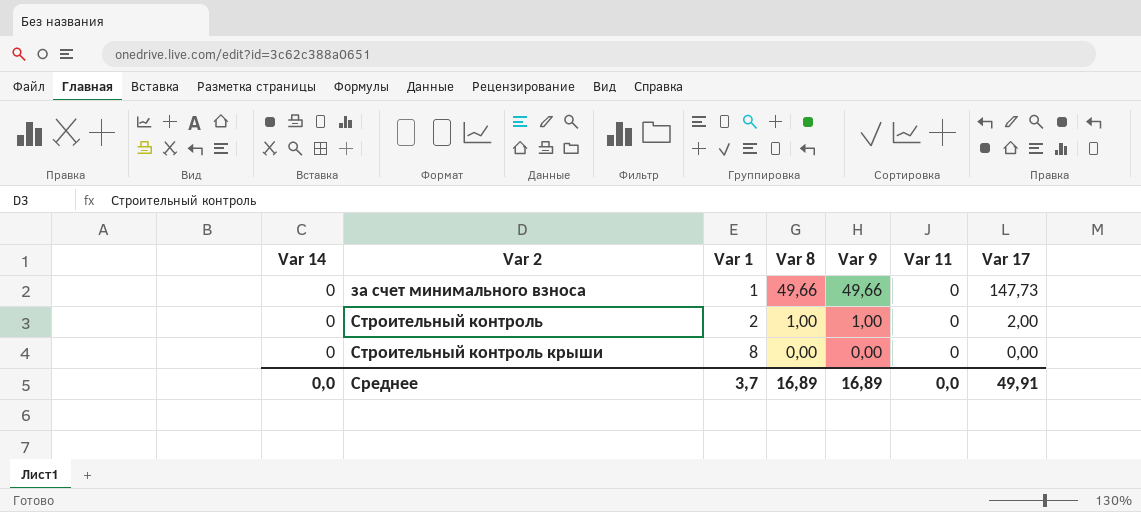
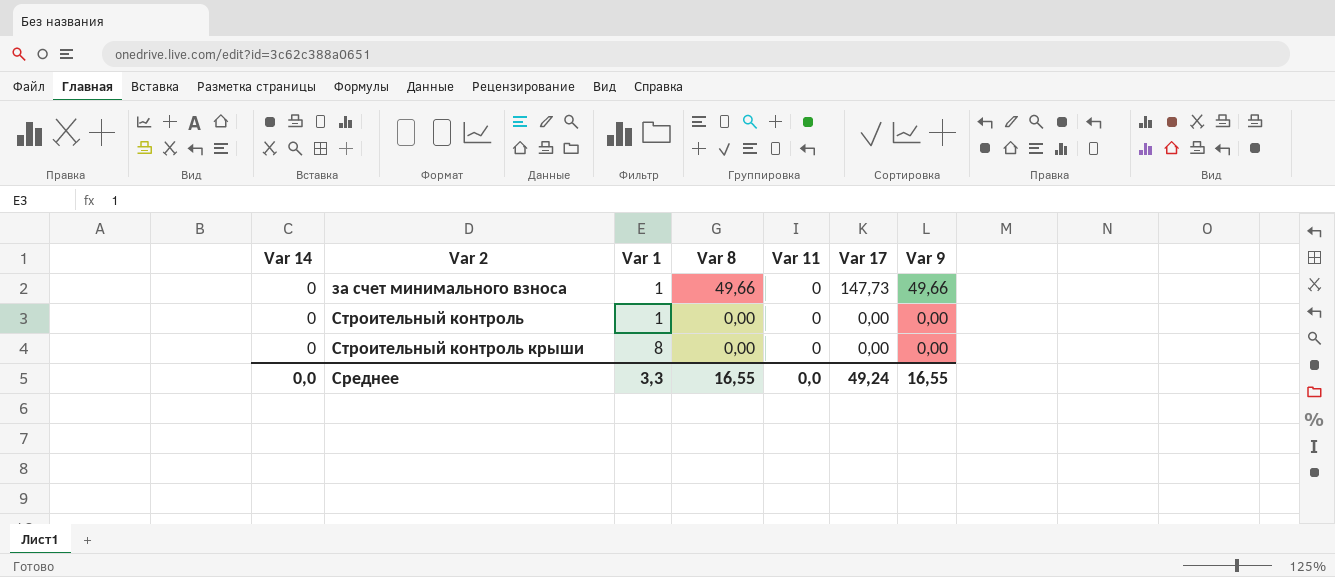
column Var 9 | position: 5 -> 7
Строительный контроль | Var 1: 2 -> 1
Строительный контроль | Var 8: 1,00 -> 0,00
Строительный контроль | Var 17: 2,00 -> 0,00
Строительный контроль | Var 9: 1,00 -> 0,00
Среднее | Var 1: 3,7 -> 3,3
Среднее | Var 8: 16,89 -> 16,55
Среднее | Var 17: 49,91 -> 49,24
Среднее | Var 9: 16,89 -> 16,55

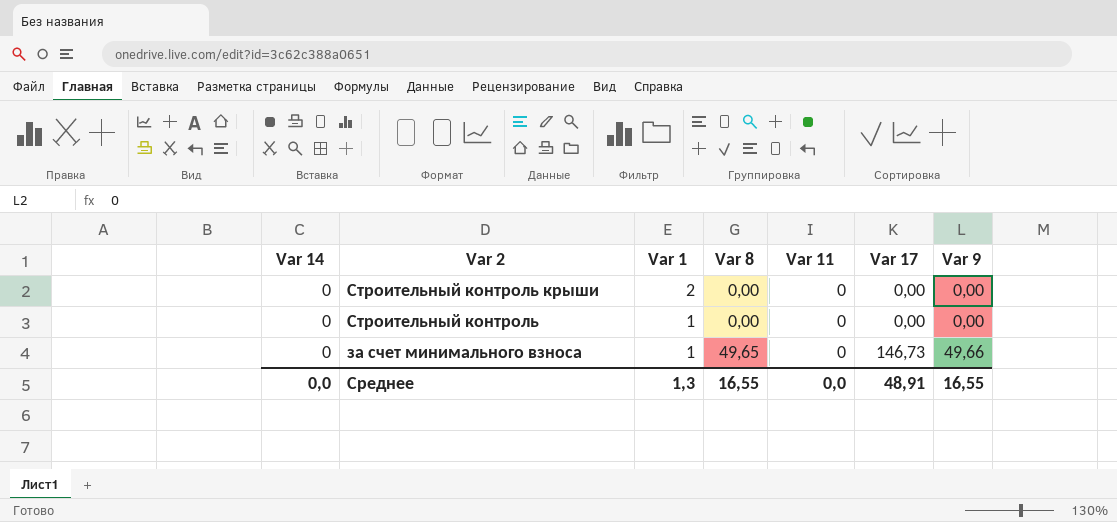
row order: Var 2 ascending -> Var 2 descending
Строительный контроль крыши | Var 1: 8 -> 2
за счет минимального взноса | Var 8: 49,66 -> 49,65
за счет минимального взноса | Var 17: 147,73 -> 146,73
Среднее | Var 1: 3,3 -> 1,3
Среднее | Var 17: 49,24 -> 48,91

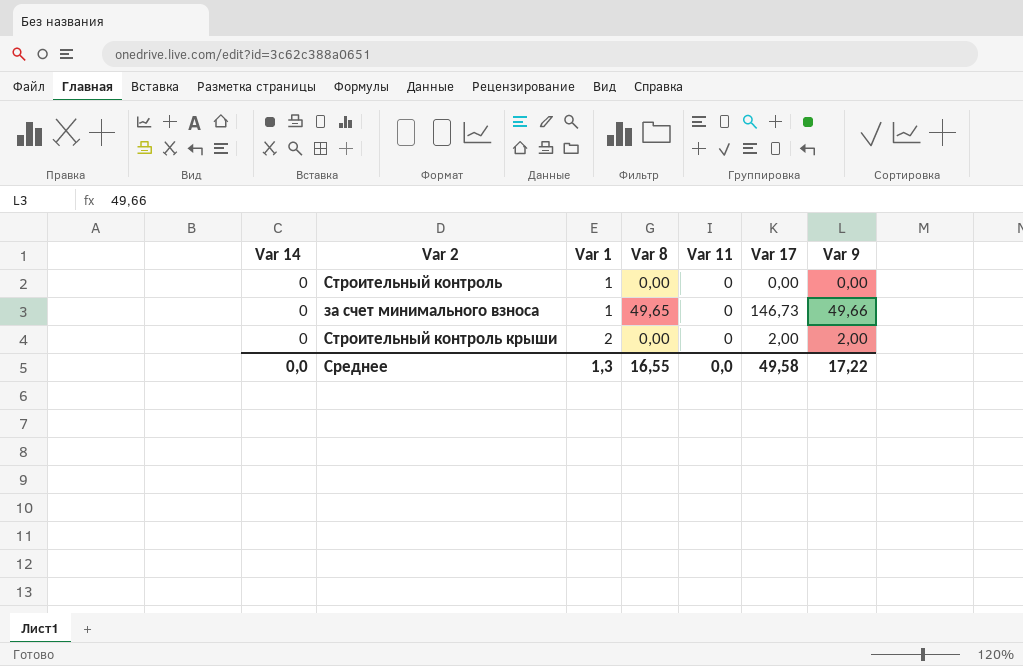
row order: Var 2 descending -> Var 1 ascending
Строительный контроль крыши | Var 17: 0,00 -> 2,00
Строительный контроль крыши | Var 9: 0,00 -> 2,00
Среднее | Var 17: 48,91 -> 49,58
Среднее | Var 9: 16,55 -> 17,22

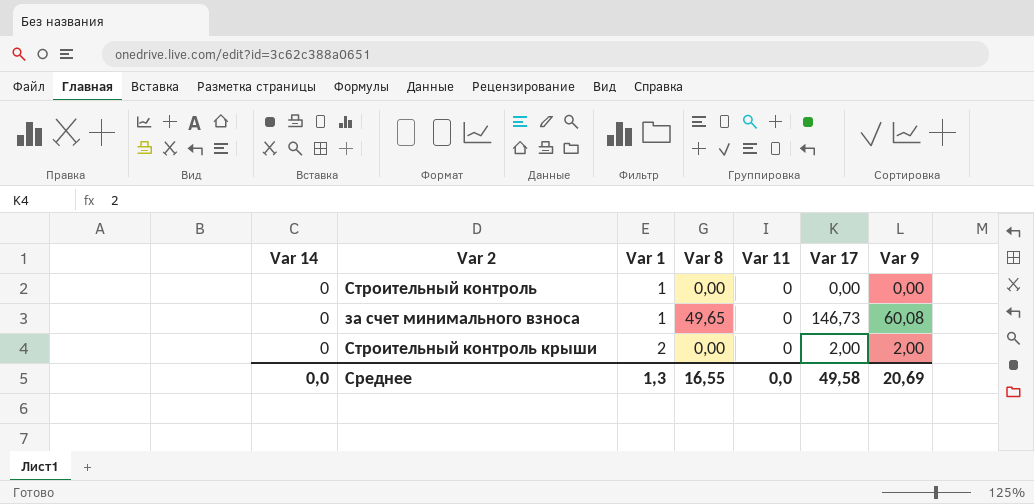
за счет минимального взноса | Var 9: 49,66 -> 60,08
Среднее | Var 9: 17,22 -> 20,69

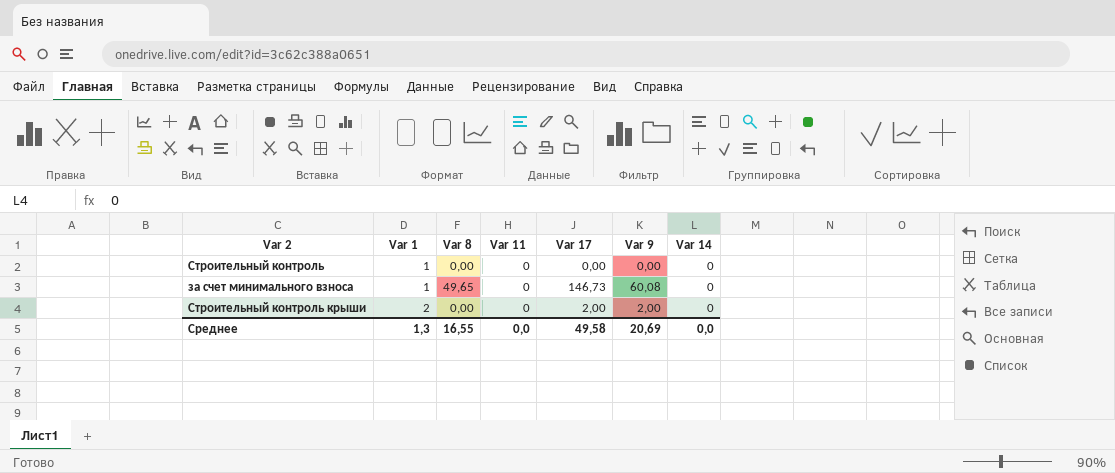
column Var 14 | position: 1 -> 7

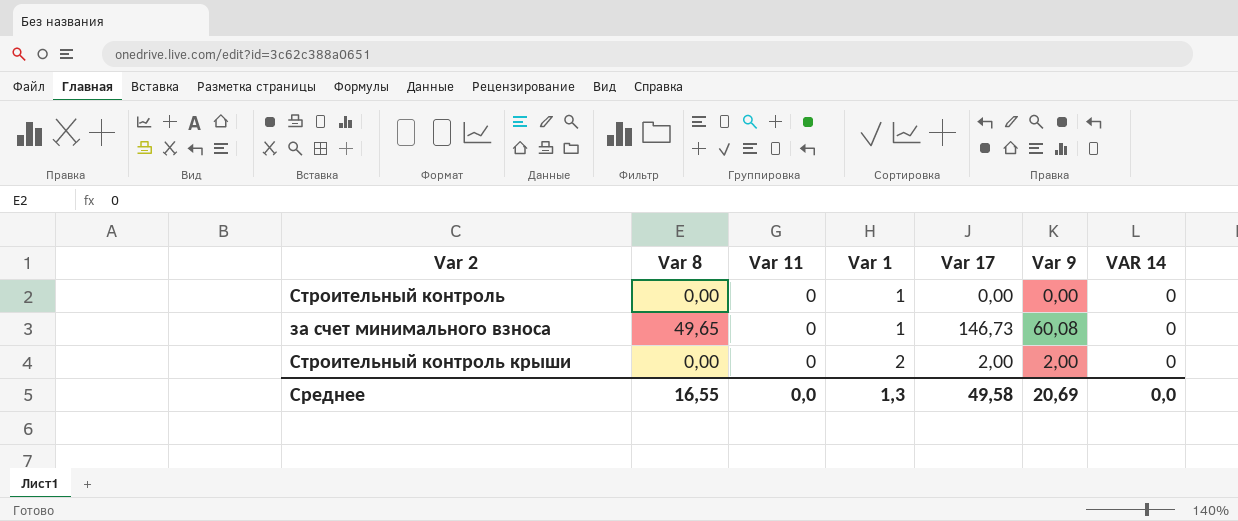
column Var 1 | position: 2 -> 4
column name: Var 14 -> VAR 14

